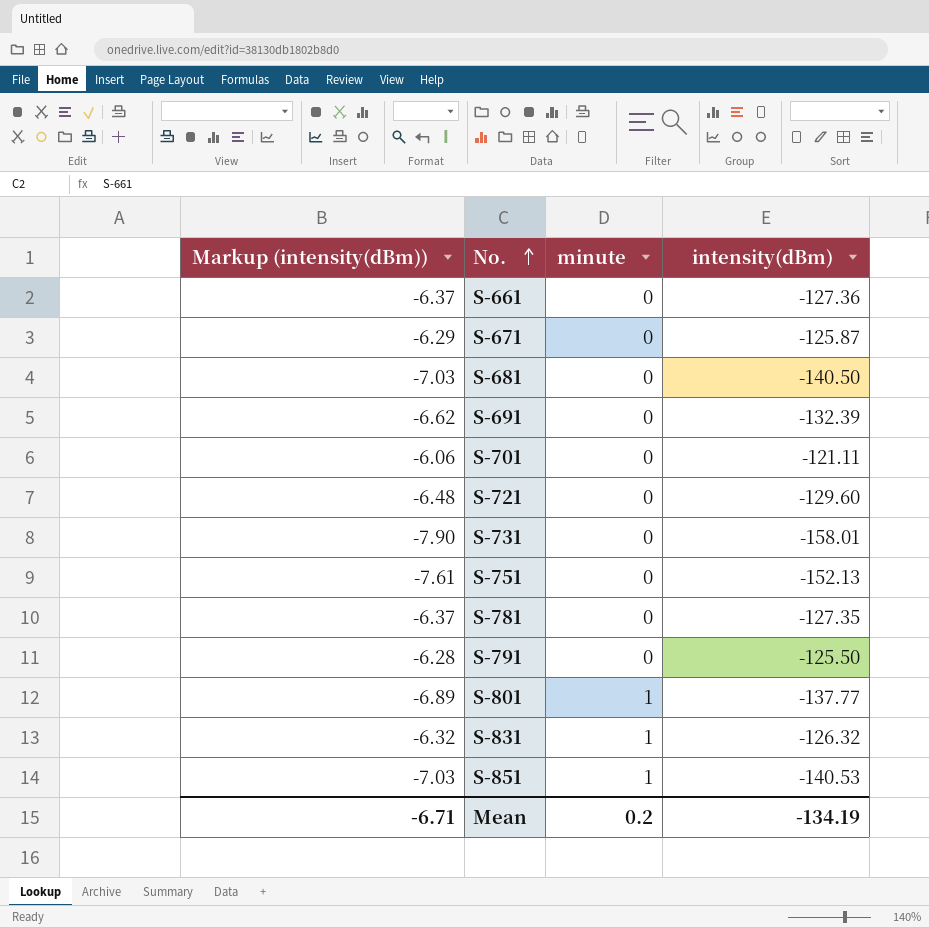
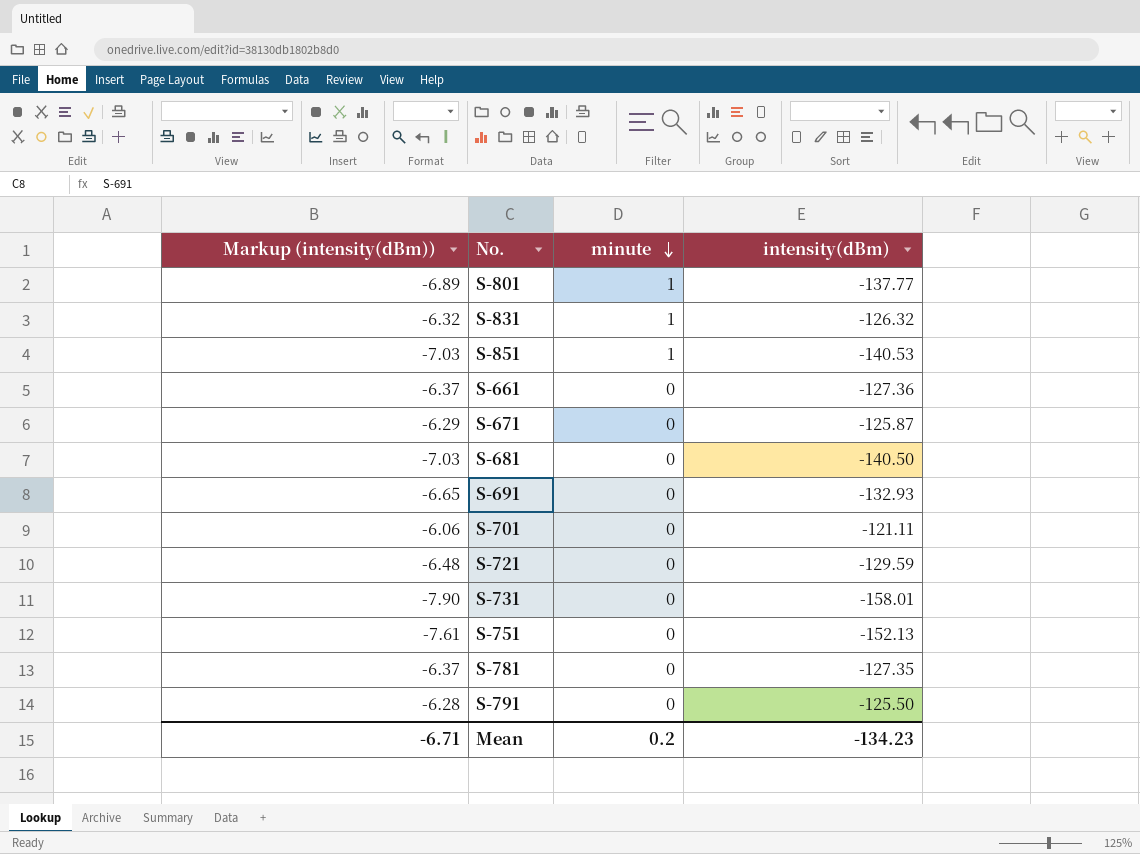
row order: No. ascending -> minute descending
S-691 | Markup (intensity(dBm)): -6.62 -> -6.65
S-691 | intensity(dBm): -132.39 -> -132.93
S-721 | intensity(dBm): -129.60 -> -129.59
Mean | intensity(dBm): -134.19 -> -134.23

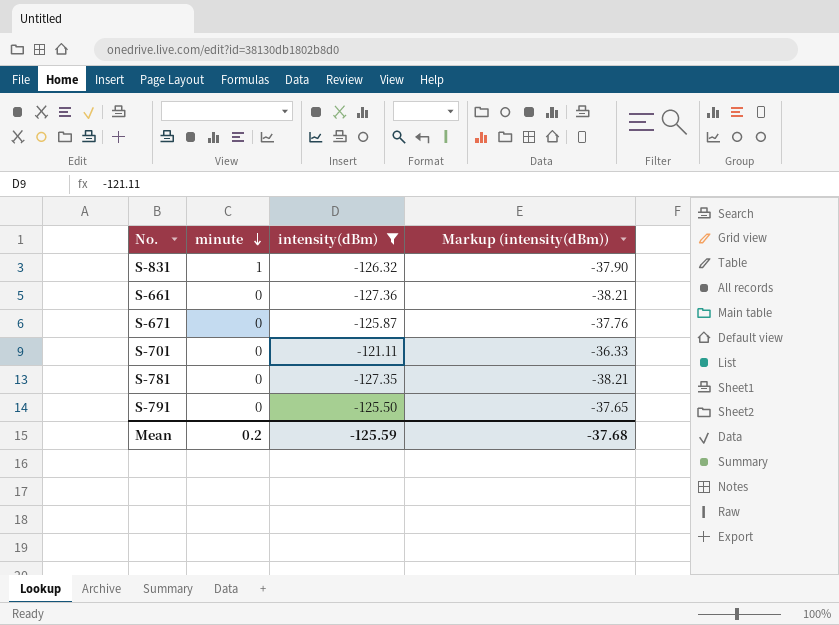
filter: none -> intensity(dBm) >= -127.36
column Markup (intensity(dBm)) | formula: [intensity(dBm)] * 0.05 -> [intensity(dBm)] * 0.3
column Markup (intensity(dBm)) | position: 1 -> 4
Mean | intensity(dBm): -134.23 -> -125.59
Mean | Markup (intensity(dBm)): -6.71 -> -37.68

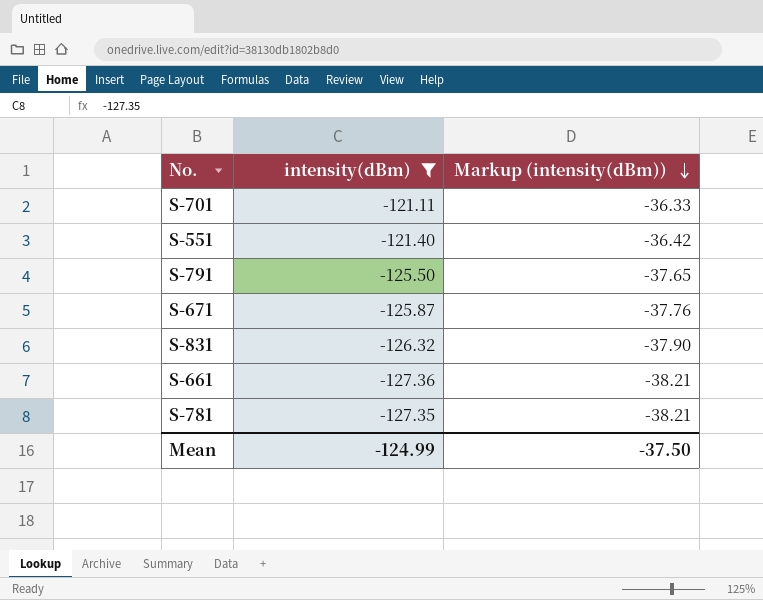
row order: minute descending -> Markup (intensity(dBm)) descending
column minute | position: 2 -> none
row S-551: none -> -121.40 | -36.42
Mean | intensity(dBm): -125.59 -> -124.99
Mean | Markup (intensity(dBm)): -37.68 -> -37.50

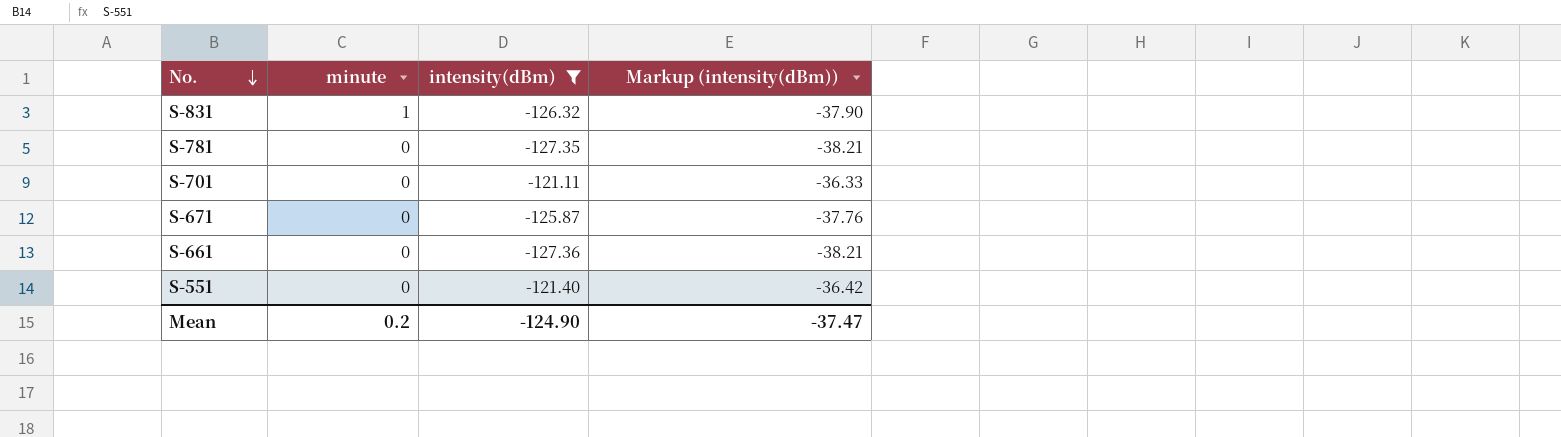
row order: Markup (intensity(dBm)) descending -> No. descending
column minute | position: none -> 2
row S-791: -125.50 | -37.65 -> none
Mean | intensity(dBm): -124.99 -> -124.90
Mean | Markup (intensity(dBm)): -37.50 -> -37.47

